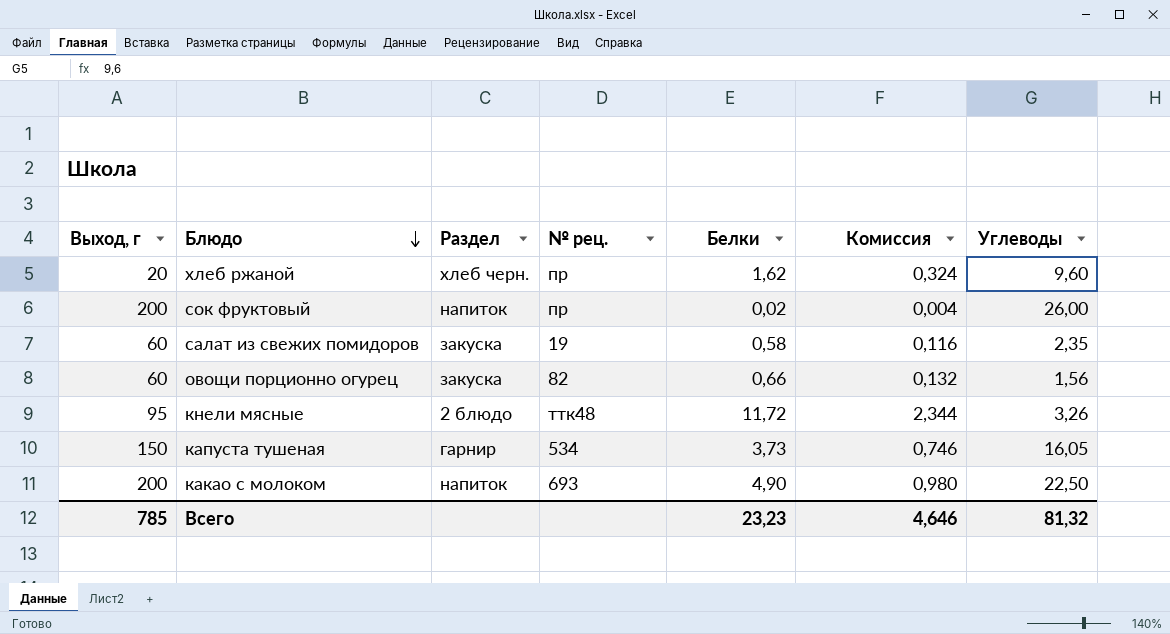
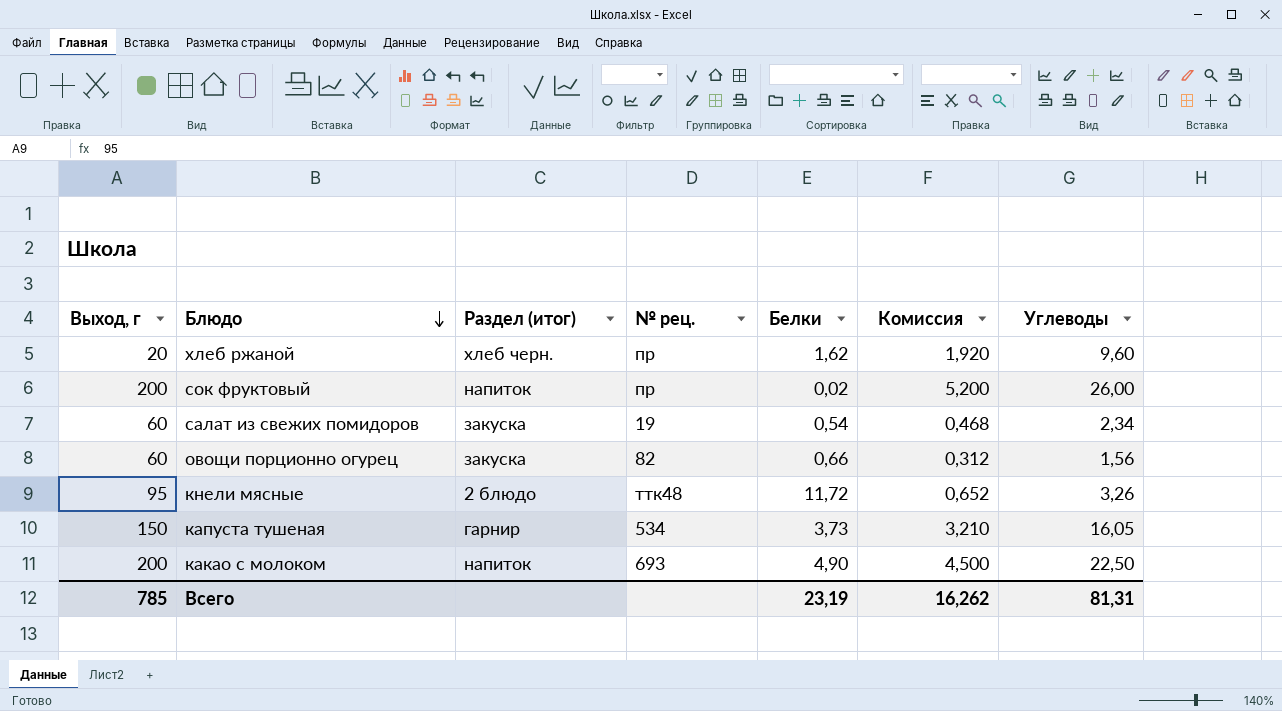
column name: Раздел -> Раздел (итог)
column Комиссия | formula: [Белки] * 0,2 -> [Углеводы] * 0,2
салат из свежих помидоров | Белки: 0,58 -> 0,54
салат из свежих помидоров | Углеводы: 2,35 -> 2,34
Всего | Белки: 23,23 -> 23,19
Всего | Комиссия: 4,646 -> 16,262
Всего | Углеводы: 81,32 -> 81,31

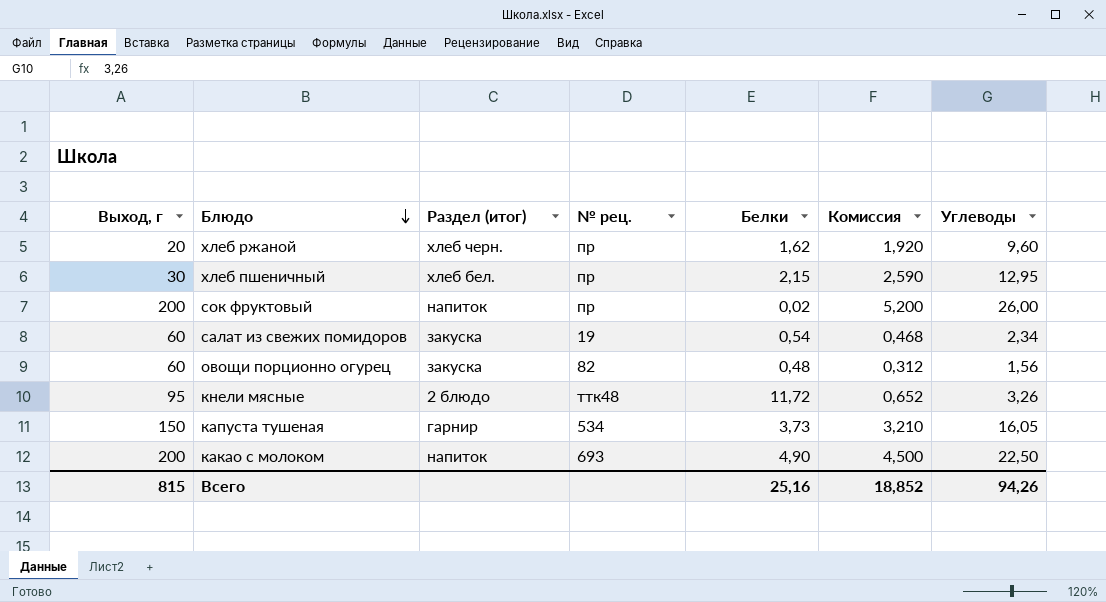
row хлеб пшеничный: none -> 30 | хлеб бел. | пр | 2,15 | 2,590 | 12,95
овощи порционно огурец | Белки: 0,66 -> 0,48
Всего | Выход, г: 785 -> 815
Всего | Белки: 23,19 -> 25,16
Всего | Комиссия: 16,262 -> 18,852
Всего | Углеводы: 81,31 -> 94,26

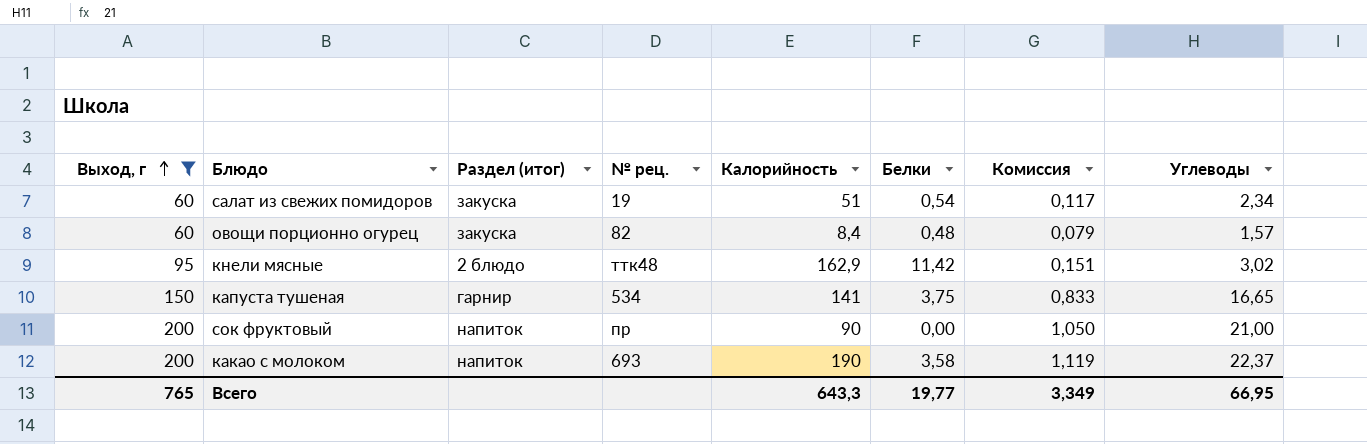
filter: none -> Выход, г >= 60
row order: Блюдо descending -> Выход, г ascending
column Калорийность | position: none -> 5
column Комиссия | formula: [Углеводы] * 0,2 -> [Углеводы] * 0,05
овощи порционно огурец | Углеводы: 1,56 -> 1,57
кнели мясные | Белки: 11,72 -> 11,42
кнели мясные | Углеводы: 3,26 -> 3,02
капуста тушеная | Белки: 3,73 -> 3,75
капуста тушеная | Углеводы: 16,05 -> 16,65
сок фруктовый | Белки: 0,02 -> 0,00
сок фруктовый | Углеводы: 26,00 -> 21,00
какао с молоком | Белки: 4,90 -> 3,58
какао с молоком | Углеводы: 22,50 -> 22,37
Всего | Выход, г: 815 -> 765
Всего | Белки: 25,16 -> 19,77
Всего | Комиссия: 18,852 -> 3,349
Всего | Углеводы: 94,26 -> 66,95

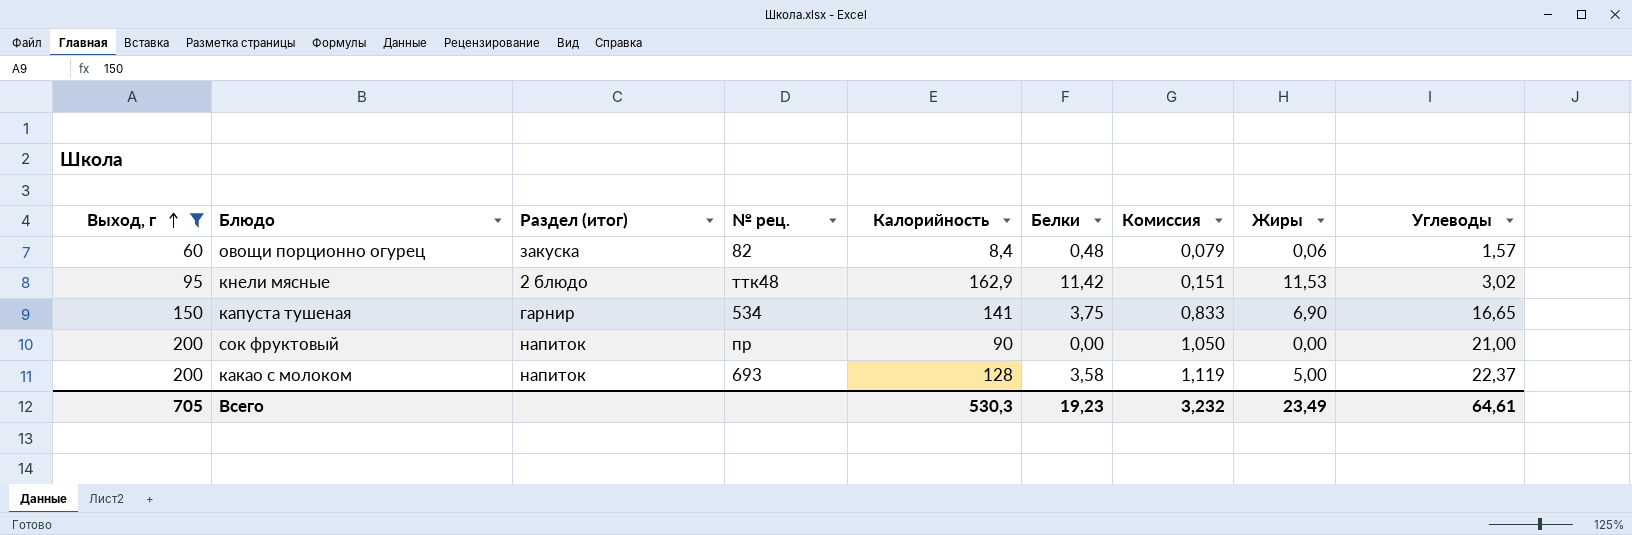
column Жиры | position: none -> 8
row салат из свежих помидоров: 60 | закуска | 19 | 51 | 0,54 | 0,117 | 2,34 -> none
какао с молоком | Калорийность: 190 -> 128
Всего | Выход, г: 765 -> 705
Всего | Калорийность: 643,3 -> 530,3
Всего | Белки: 19,77 -> 19,23
Всего | Комиссия: 3,349 -> 3,232
Всего | Углеводы: 66,95 -> 64,61

